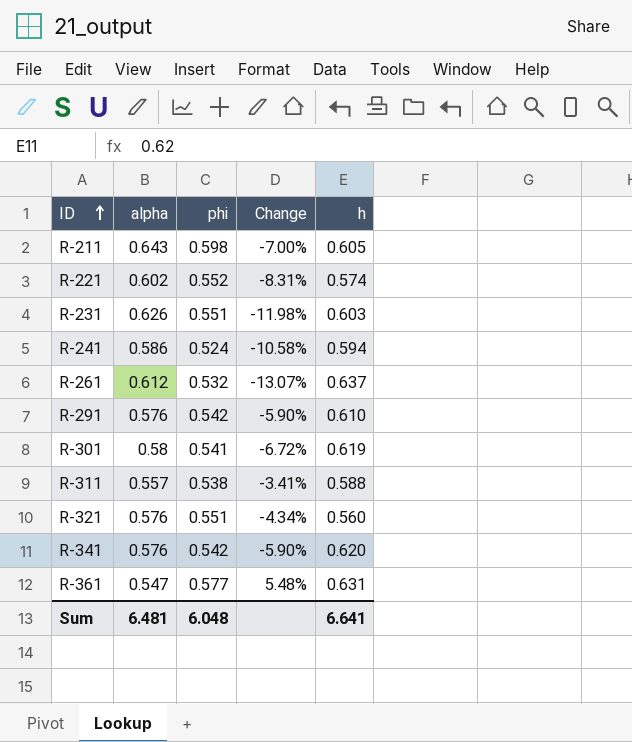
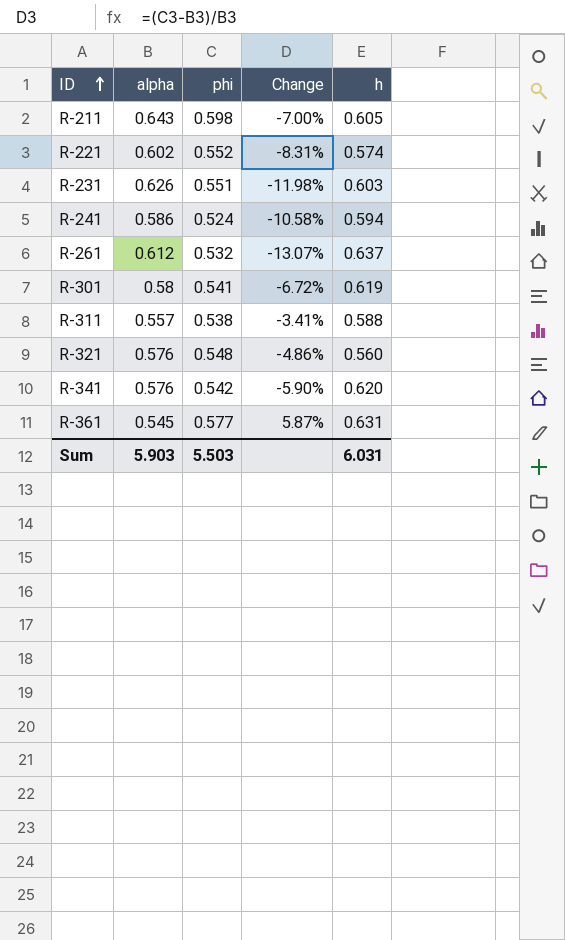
row R-291: 0.576 | 0.542 | -5.90% | 0.610 -> none
R-321 | phi: 0.551 -> 0.548
R-321 | Change: -4.34% -> -4.86%
R-361 | alpha: 0.547 -> 0.545
R-361 | Change: 5.48% -> 5.87%
Sum | alpha: 6.481 -> 5.903
Sum | phi: 6.048 -> 5.503
Sum | h: 6.641 -> 6.031

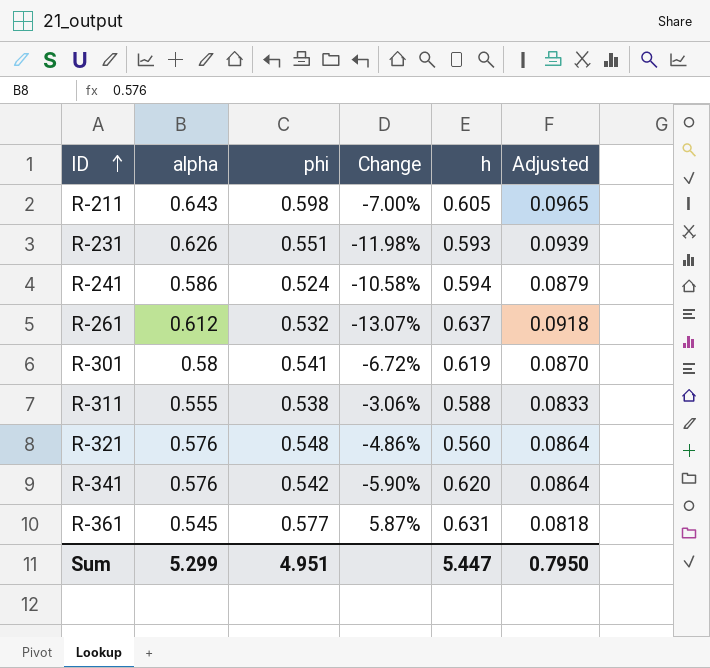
column Adjusted | formula: none -> [alpha] * 0.15
row R-221: 0.602 | 0.552 | -8.31% | 0.574 -> none
R-231 | h: 0.603 -> 0.593
R-311 | alpha: 0.557 -> 0.555
R-311 | Change: -3.41% -> -3.06%
Sum | alpha: 5.903 -> 5.299
Sum | phi: 5.503 -> 4.951
Sum | h: 6.031 -> 5.447

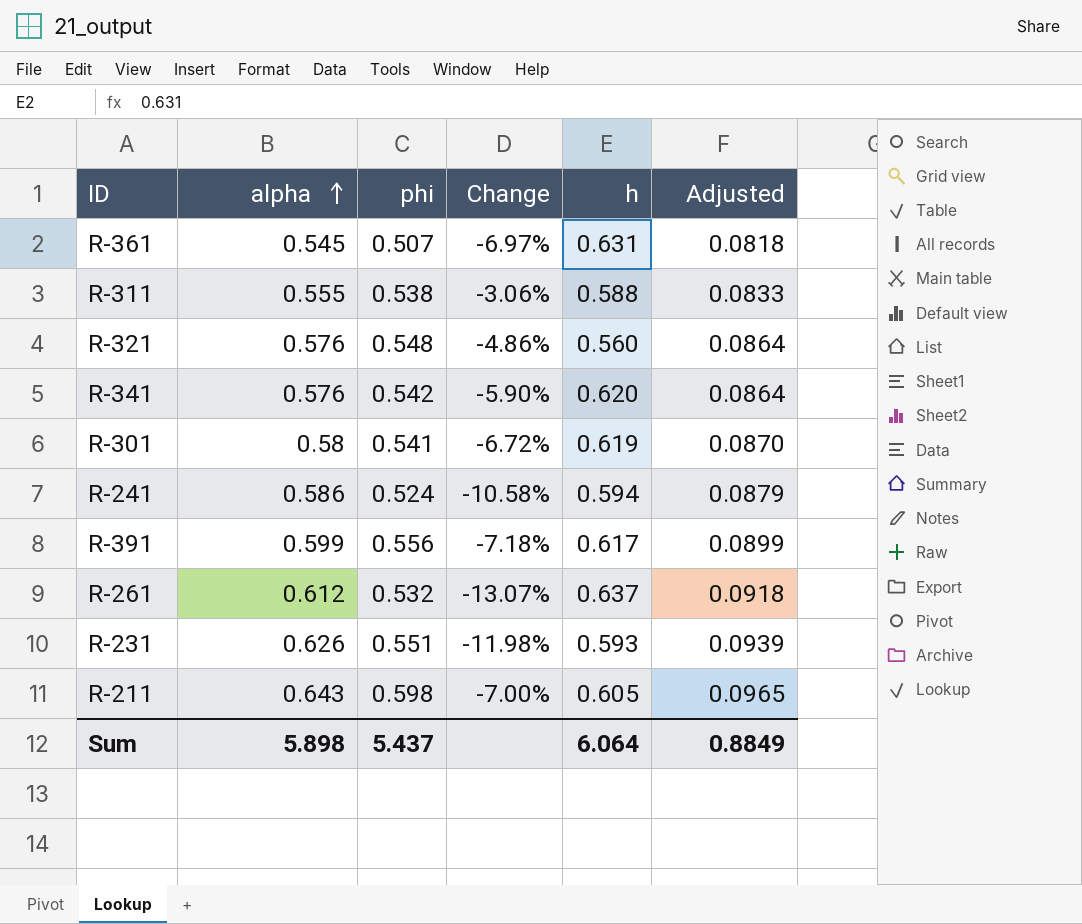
row order: ID ascending -> alpha ascending
R-361 | phi: 0.577 -> 0.507
R-361 | Change: 5.87% -> -6.97%
row R-391: none -> 0.599 | 0.556 | -7.18% | 0.617 | 0.0899
Sum | alpha: 5.299 -> 5.898
Sum | phi: 4.951 -> 5.437
Sum | h: 5.447 -> 6.064
Sum | Adjusted: 0.7950 -> 0.8849

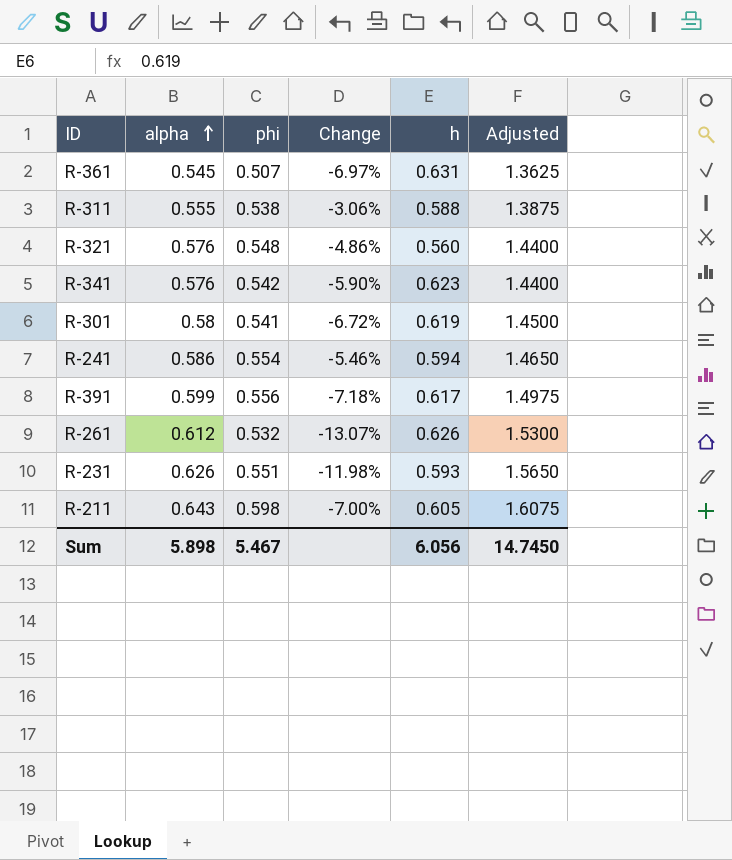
column Adjusted | formula: [alpha] * 0.15 -> [alpha] * 2.5
R-341 | h: 0.620 -> 0.623
R-241 | phi: 0.524 -> 0.554
R-241 | Change: -10.58% -> -5.46%
R-261 | h: 0.637 -> 0.626
Sum | phi: 5.437 -> 5.467
Sum | h: 6.064 -> 6.056
Sum | Adjusted: 0.8849 -> 14.7450

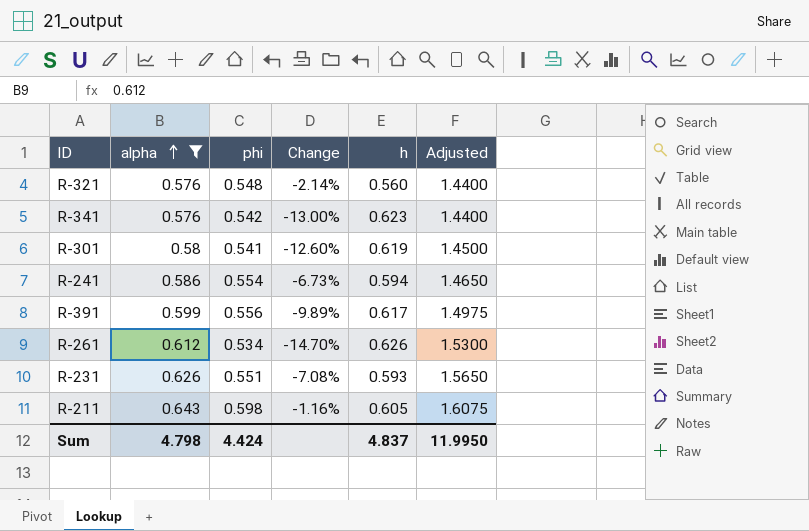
filter: none -> alpha >= 0.576
column Change | formula: ([phi] - [alpha]) / [alpha] -> ([phi] - [h]) / [h]
R-261 | phi: 0.532 -> 0.534
Sum | alpha: 5.898 -> 4.798
Sum | phi: 5.467 -> 4.424
Sum | h: 6.056 -> 4.837
Sum | Adjusted: 14.7450 -> 11.9950

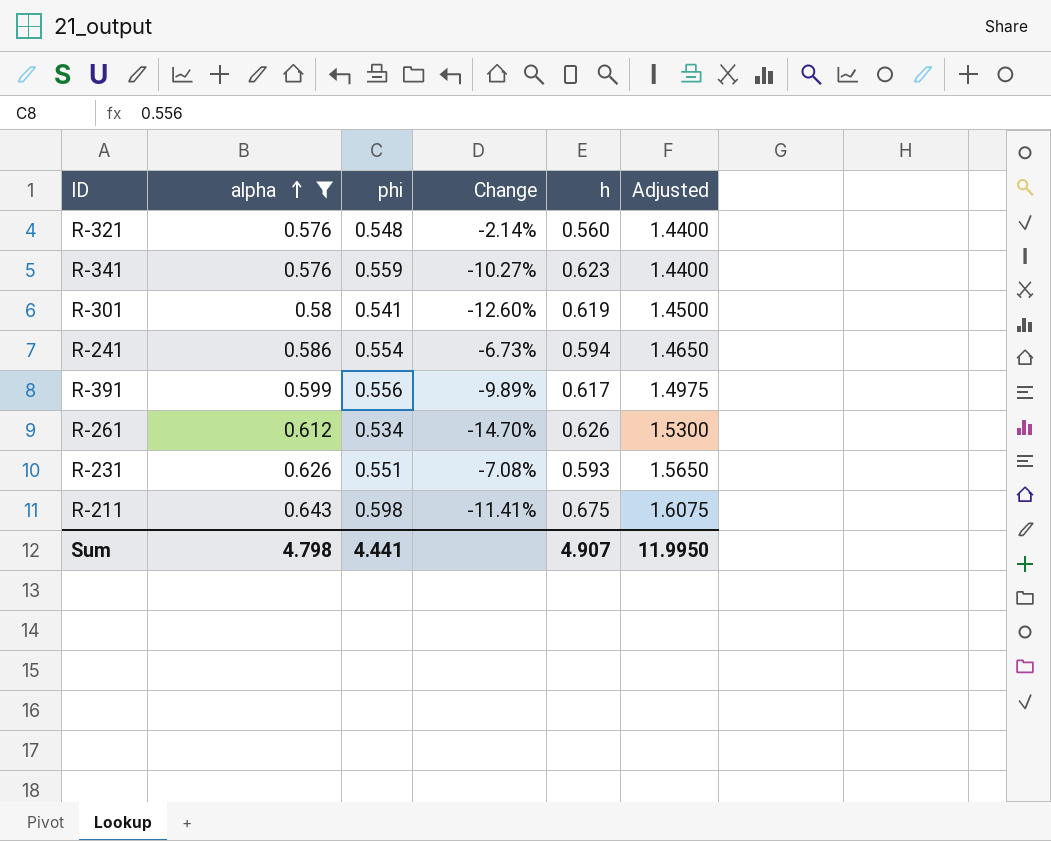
R-341 | phi: 0.542 -> 0.559
R-341 | Change: -13.00% -> -10.27%
R-211 | Change: -1.16% -> -11.41%
R-211 | h: 0.605 -> 0.675
Sum | phi: 4.424 -> 4.441
Sum | h: 4.837 -> 4.907

